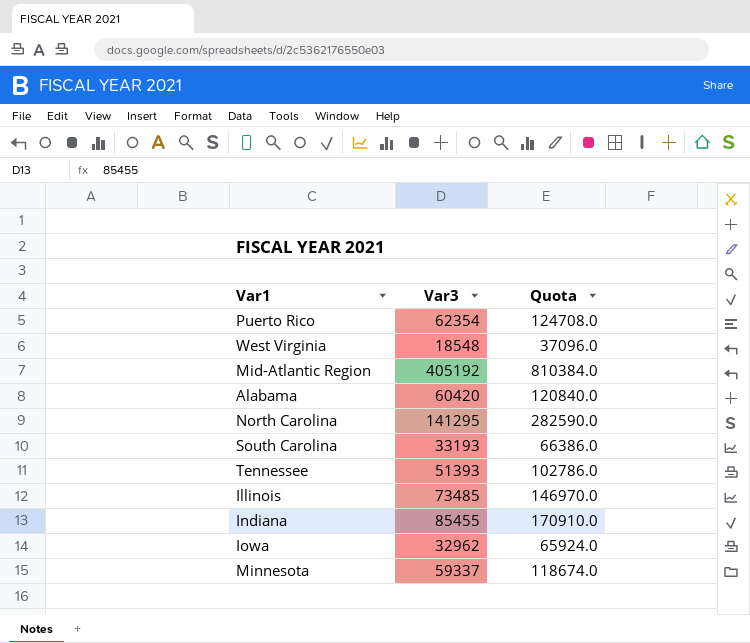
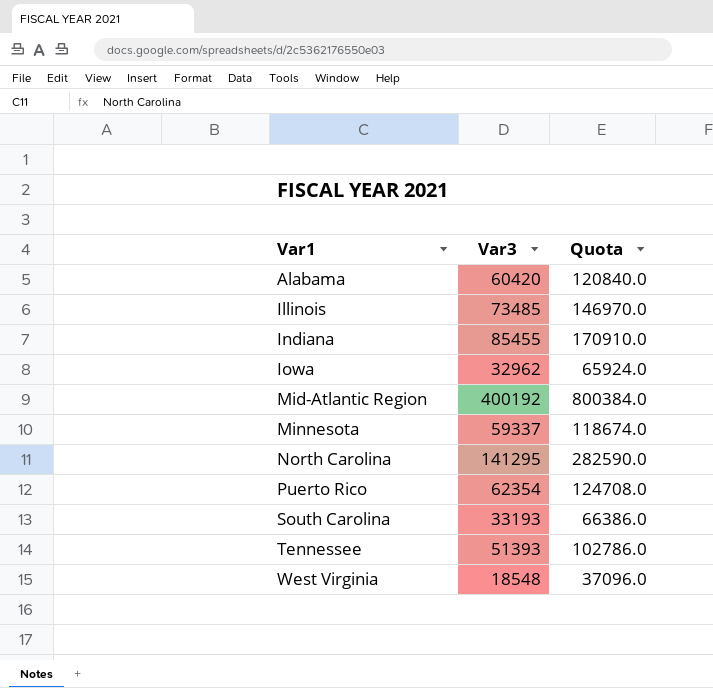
row order: none -> Var1 ascending
Mid-Atlantic Region | Var3: 405192 -> 400192
Mid-Atlantic Region | Quota: 810384.0 -> 800384.0

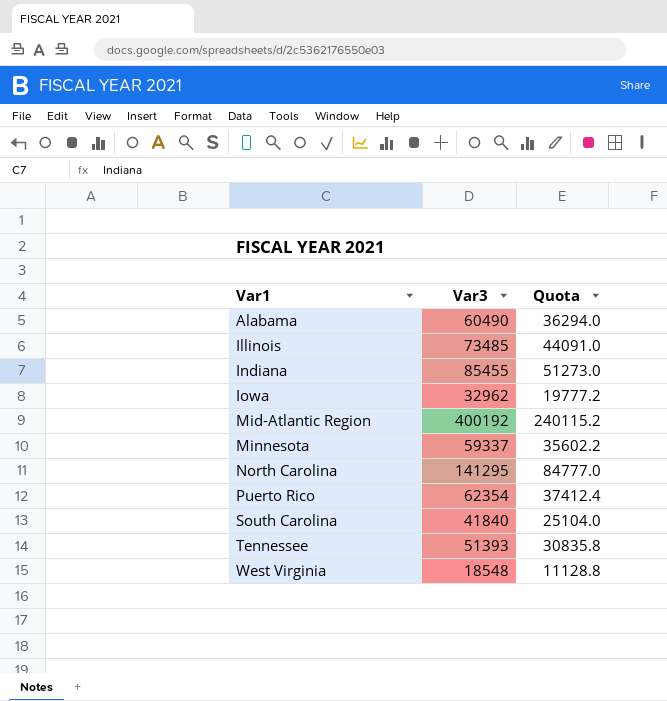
column Quota | formula: [Var3] * 2 -> [Var3] * 0.6
Alabama | Var3: 60420 -> 60490
South Carolina | Var3: 33193 -> 41840

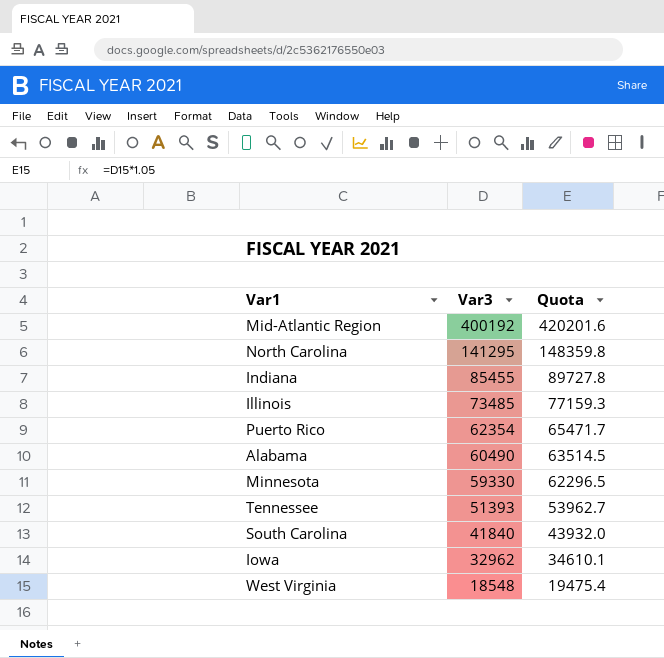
row order: Var1 ascending -> Var3 descending
column Quota | formula: [Var3] * 0.6 -> [Var3] * 1.05
Minnesota | Var3: 59337 -> 59330

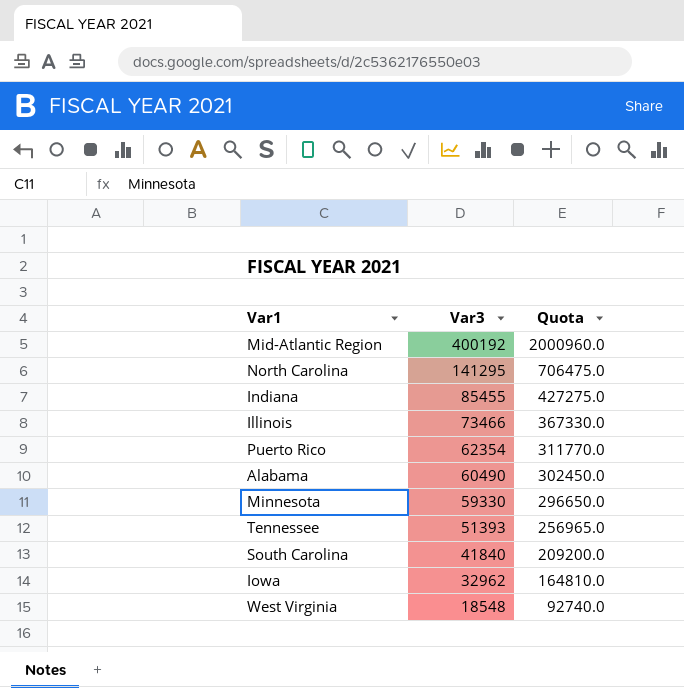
column Quota | formula: [Var3] * 1.05 -> [Var3] * 5
Illinois | Var3: 73485 -> 73466

